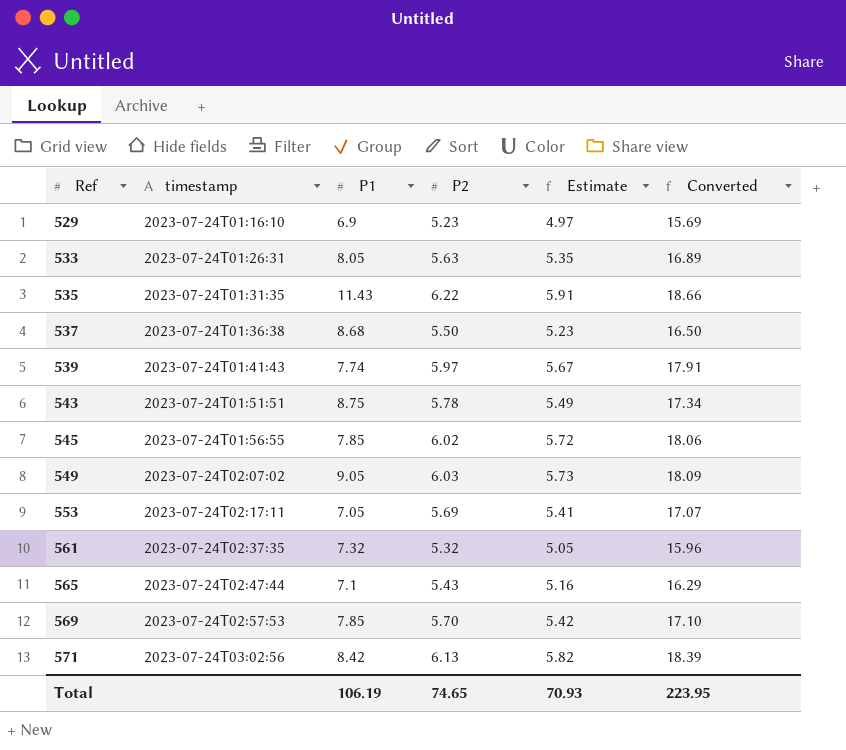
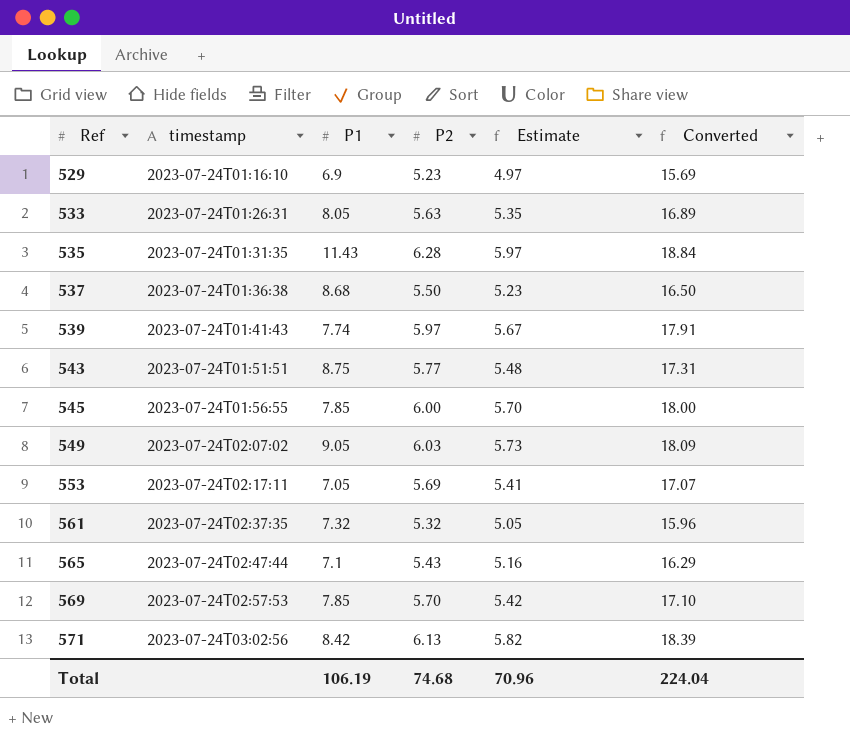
535 | P2: 6.22 -> 6.28
535 | Estimate: 5.91 -> 5.97
535 | Converted: 18.66 -> 18.84
543 | P2: 5.78 -> 5.77
543 | Estimate: 5.49 -> 5.48
543 | Converted: 17.34 -> 17.31
545 | P2: 6.02 -> 6.00
545 | Estimate: 5.72 -> 5.70
545 | Converted: 18.06 -> 18.00
Total | P2: 74.65 -> 74.68
Total | Estimate: 70.93 -> 70.96
Total | Converted: 223.95 -> 224.04

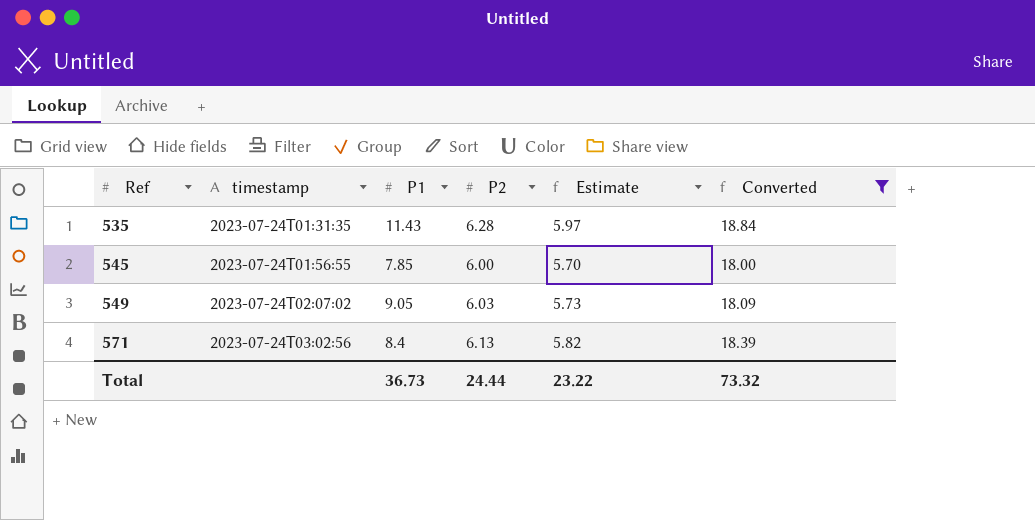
filter: none -> Converted >= 18.00
571 | P1: 8.42 -> 8.4
Total | P1: 106.19 -> 36.73
Total | P2: 74.68 -> 24.44
Total | Estimate: 70.96 -> 23.22
Total | Converted: 224.04 -> 73.32

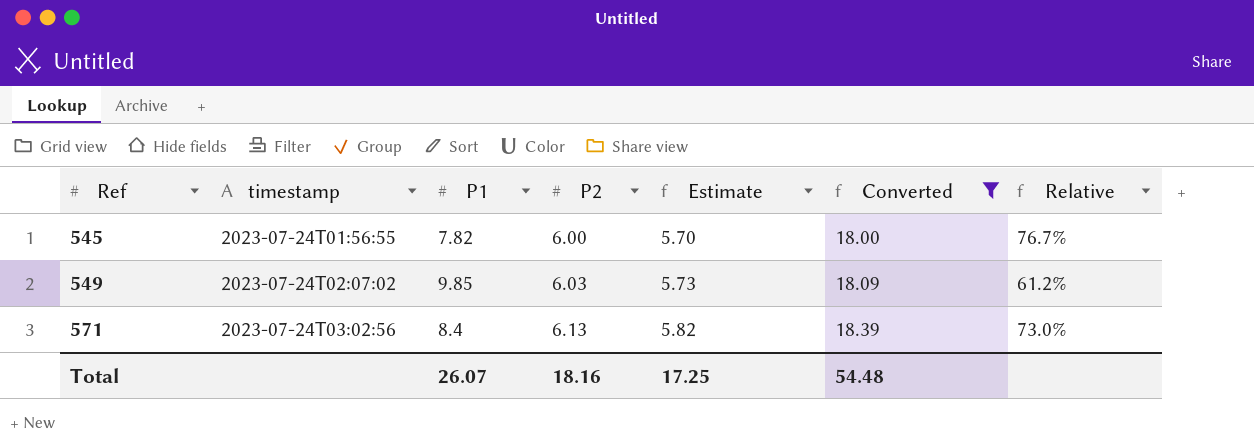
column Relative | formula: none -> [P2] / [P1]
row 535: 2023-07-24T01:31:35 | 11.43 | 6.28 | 5.97 | 18.84 -> none
545 | P1: 7.85 -> 7.82
549 | P1: 9.05 -> 9.85
Total | P1: 36.73 -> 26.07
Total | P2: 24.44 -> 18.16
Total | Estimate: 23.22 -> 17.25
Total | Converted: 73.32 -> 54.48

